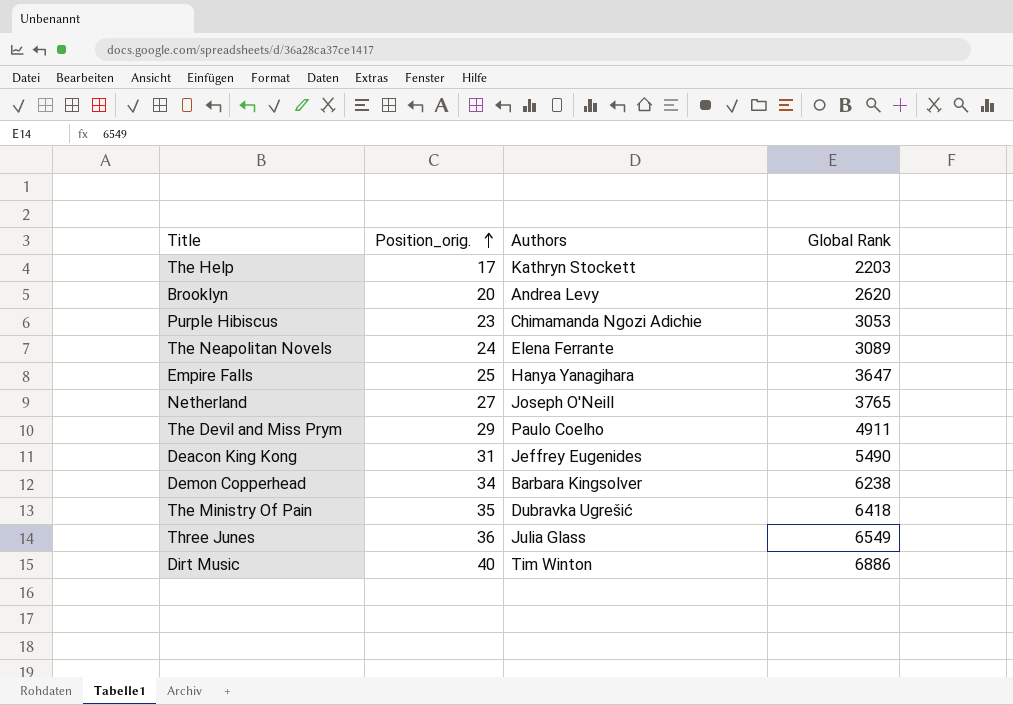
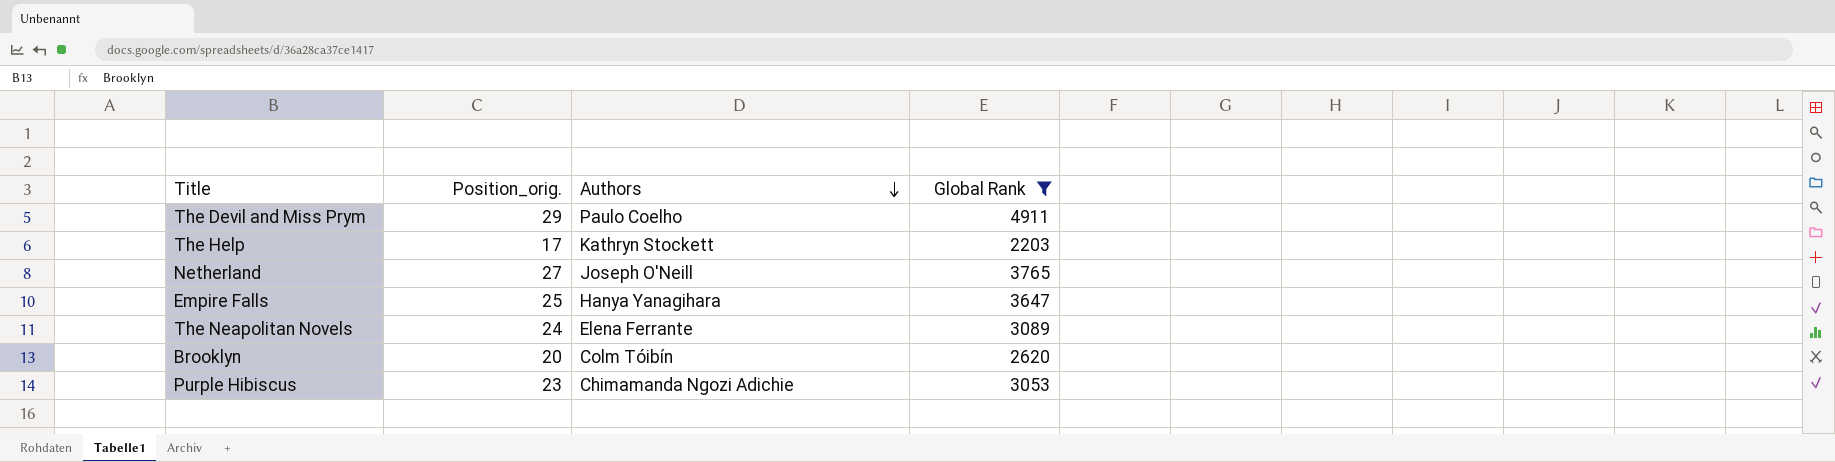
filter: none -> Global Rank <= 4911
row order: Position_orig. ascending -> Authors descending
Brooklyn | Authors: Andrea Levy -> Colm Tóibín

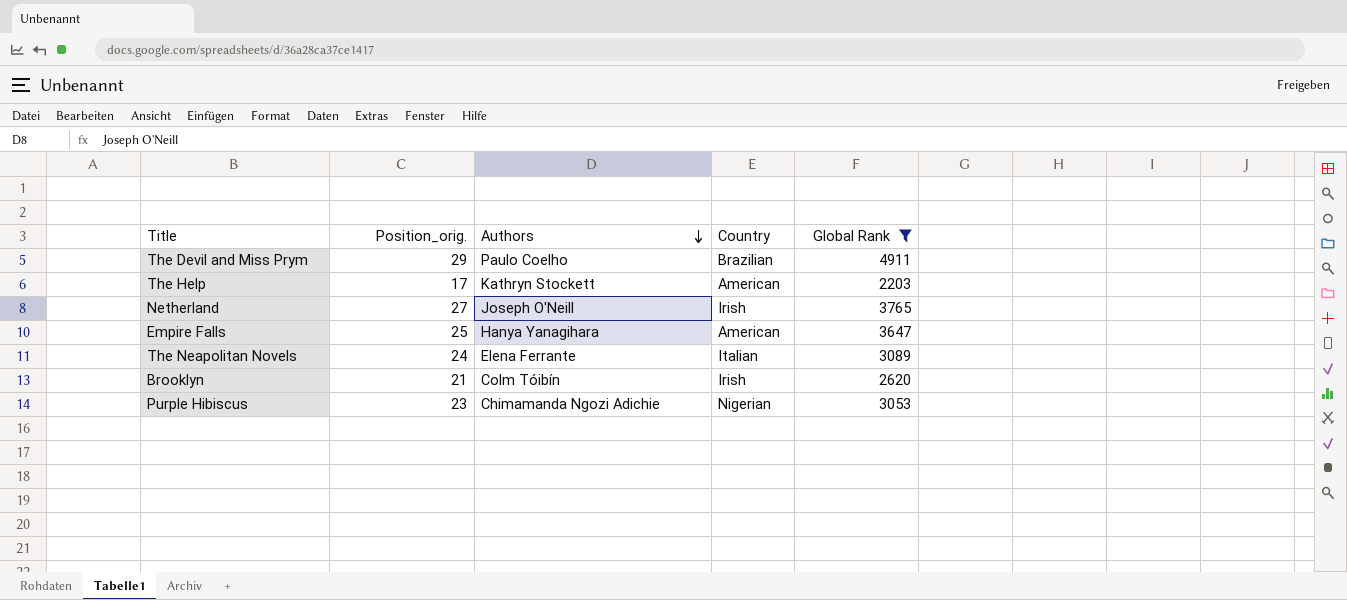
column Country | position: none -> 4
Brooklyn | Position_orig.: 20 -> 21

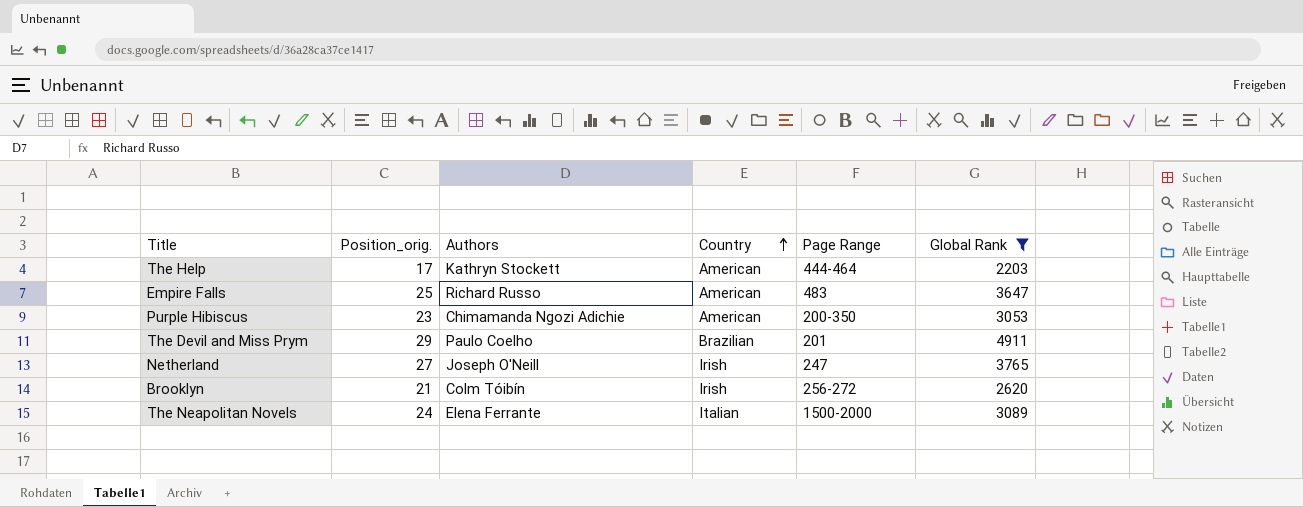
row order: Authors descending -> Country ascending
column Page Range | position: none -> 5
Empire Falls | Authors: Hanya Yanagihara -> Richard Russo
Purple Hibiscus | Country: Nigerian -> American

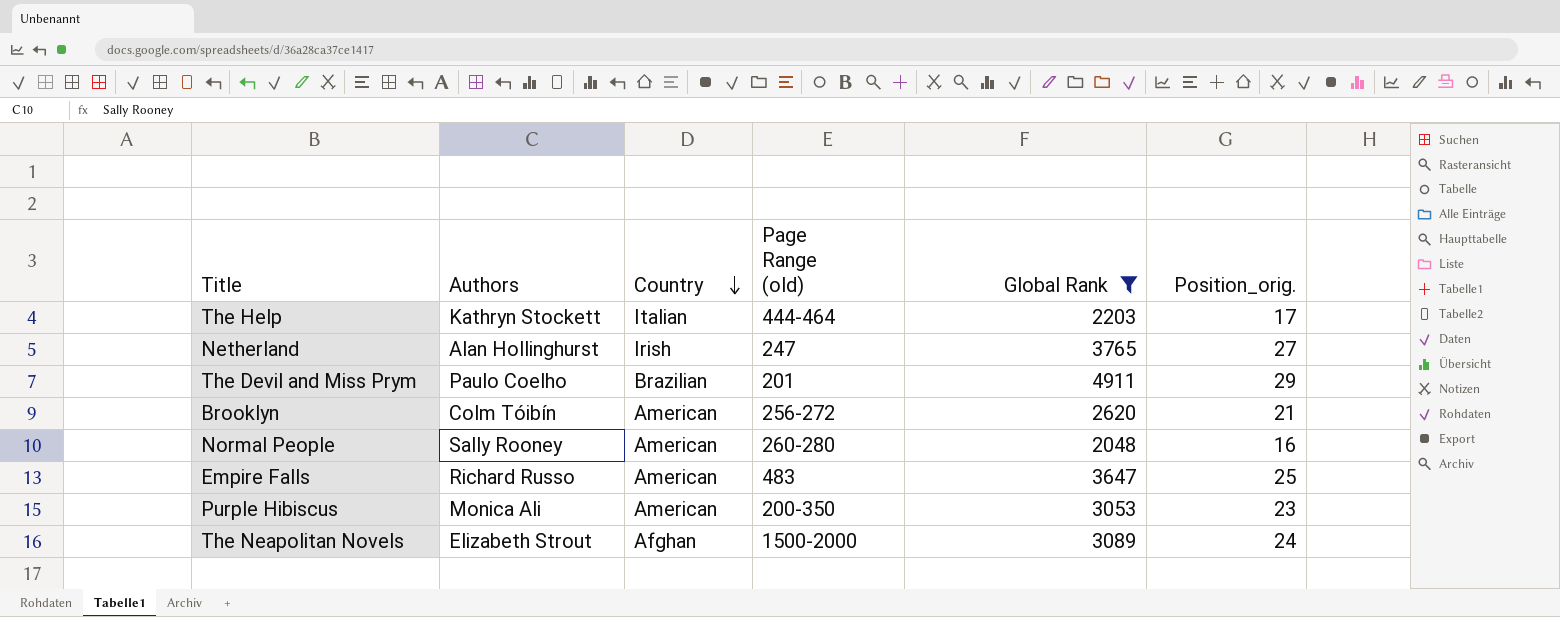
row order: Country ascending -> Country descending
column name: Page Range -> Page Range (old)
column Position_orig. | position: 2 -> 6
The Help | Country: American -> Italian
Netherland | Authors: Joseph O'Neill -> Alan Hollinghurst
Brooklyn | Country: Irish -> American
row Normal People: none -> Sally Rooney | American | 260-280 | 2048 | 16
Purple Hibiscus | Authors: Chimamanda Ngozi Adichie -> Monica Ali
The Neapolitan Novels | Authors: Elena Ferrante -> Elizabeth Strout
The Neapolitan Novels | Country: Italian -> Afghan

